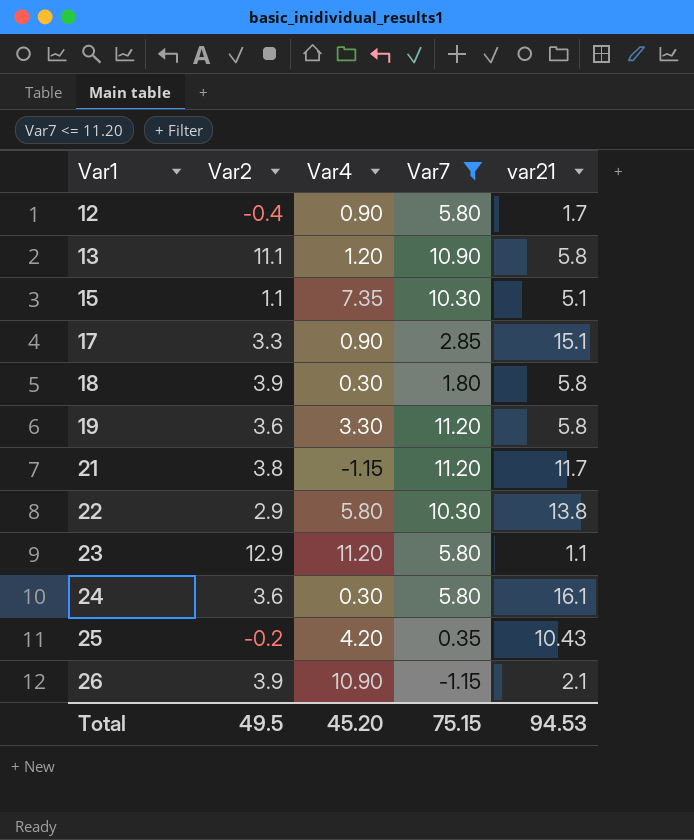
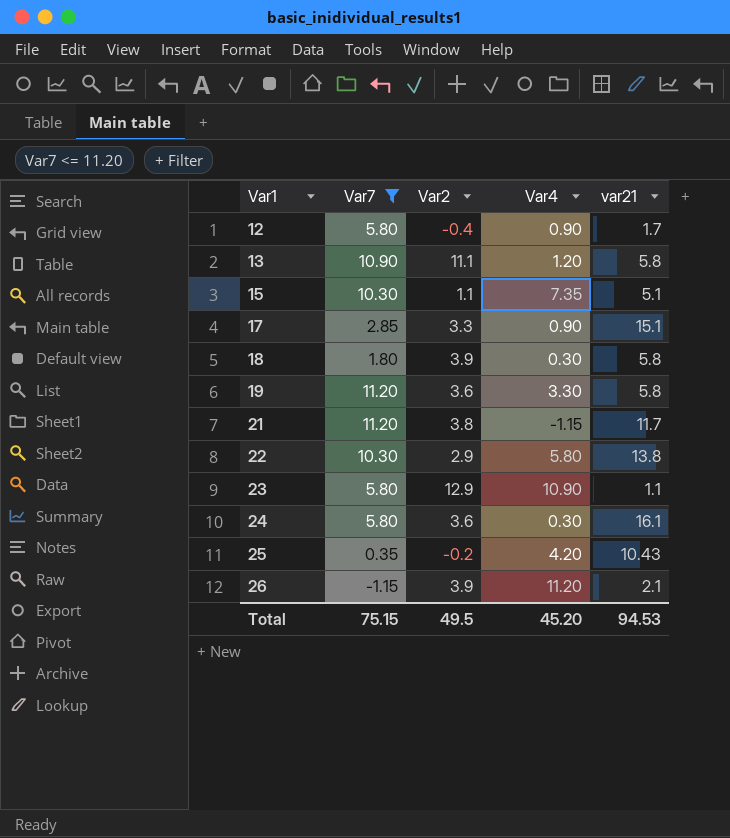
column Var7 | position: 4 -> 2
23 | Var4: 11.20 -> 10.90
26 | Var4: 10.90 -> 11.20

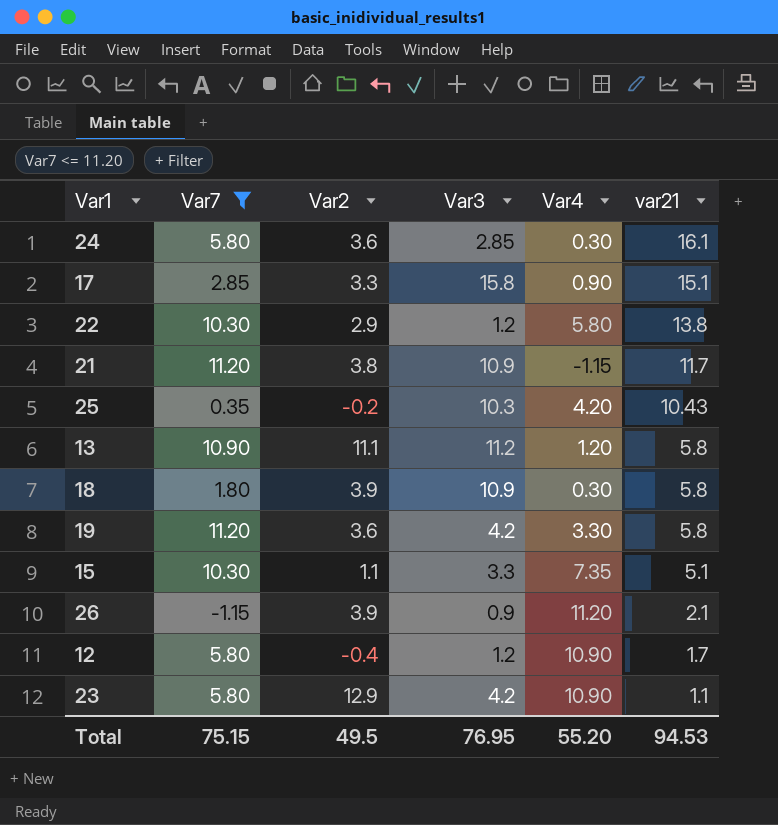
row order: Var1 ascending -> var21 descending
column Var3 | position: none -> 4
12 | Var4: 0.90 -> 10.90
Total | Var4: 45.20 -> 55.20

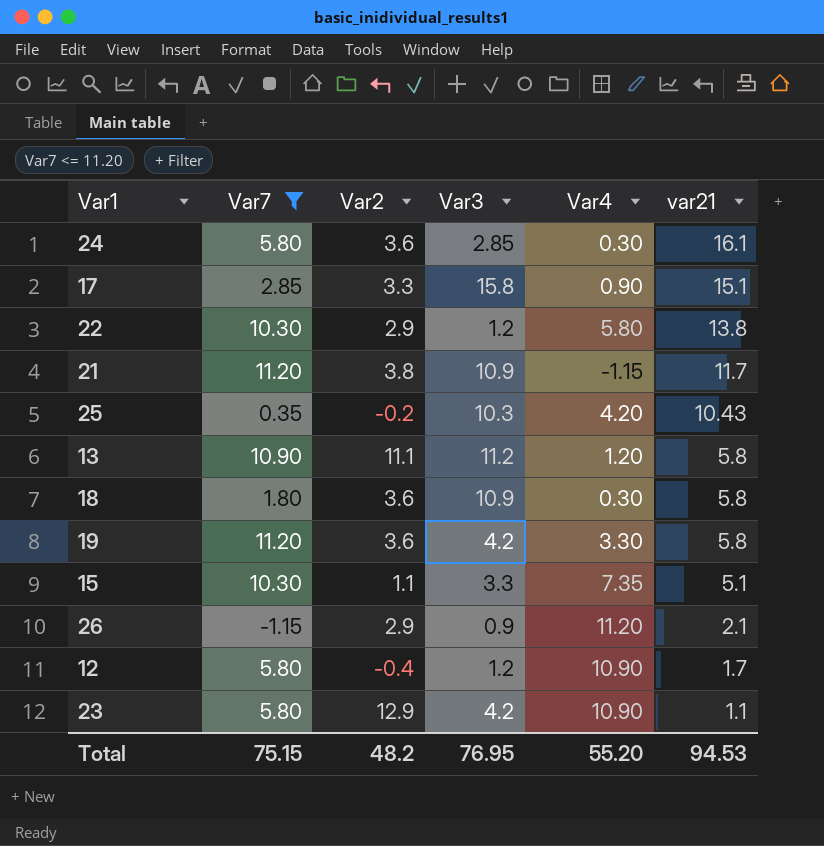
18 | Var2: 3.9 -> 3.6
26 | Var2: 3.9 -> 2.9
Total | Var2: 49.5 -> 48.2

